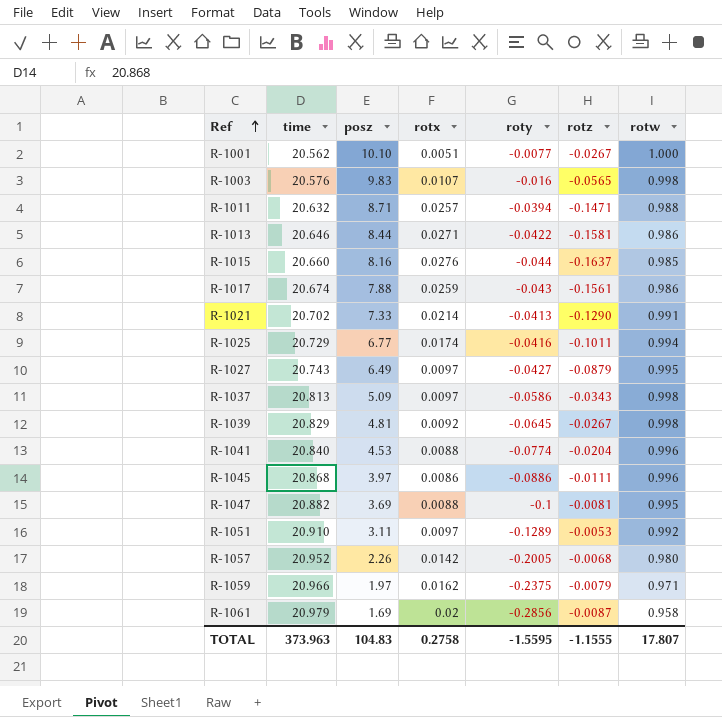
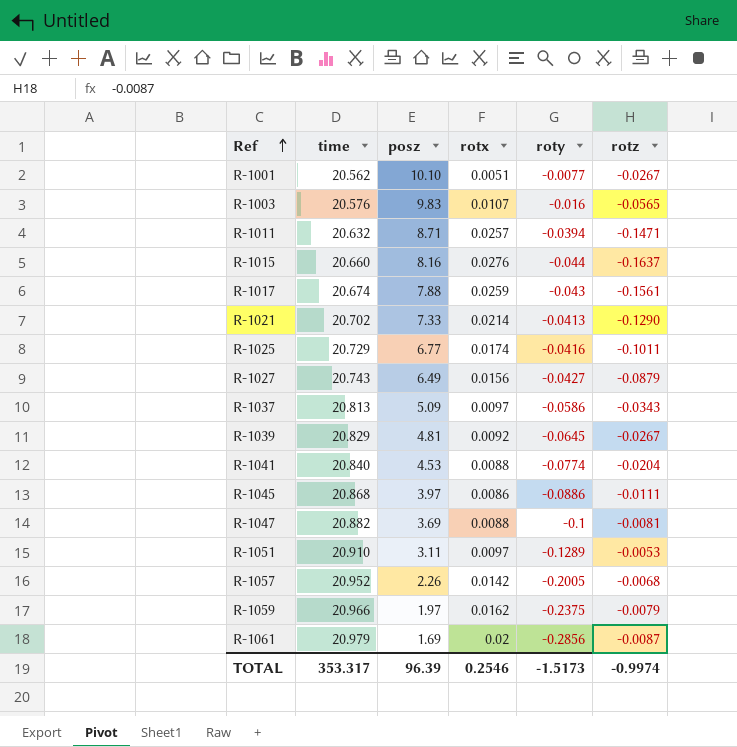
column rotw | position: 7 -> none
row R-1013: 20.646 | 8.44 | 0.0271 | -0.0422 | -0.1581 | 0.986 -> none
R-1027 | rotx: 0.0097 -> 0.0156
TOTAL | time: 373.963 -> 353.317
TOTAL | posz: 104.83 -> 96.39
TOTAL | rotx: 0.2758 -> 0.2546
TOTAL | roty: -1.5595 -> -1.5173
TOTAL | rotz: -1.1555 -> -0.9974

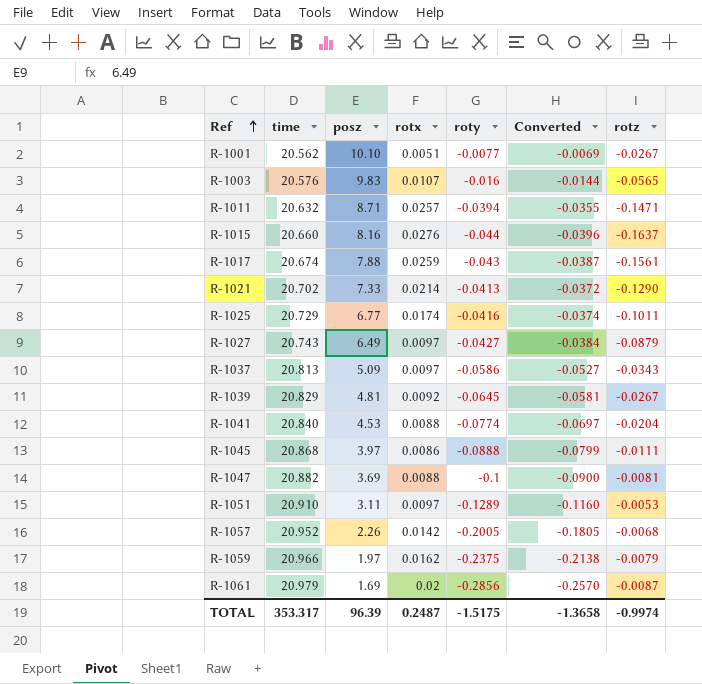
column Converted | formula: none -> [roty] * 0.9
R-1027 | rotx: 0.0156 -> 0.0097
R-1045 | roty: -0.0886 -> -0.0888
TOTAL | rotx: 0.2546 -> 0.2487
TOTAL | roty: -1.5173 -> -1.5175

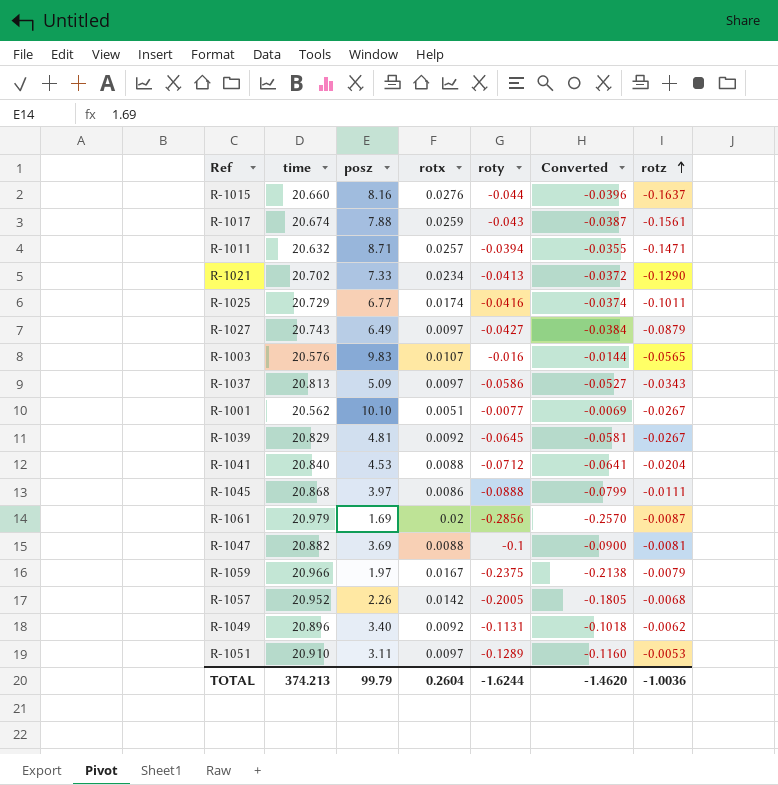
row order: Ref ascending -> rotz ascending
R-1021 | rotx: 0.0214 -> 0.0234
R-1041 | roty: -0.0774 -> -0.0712
R-1041 | Converted: -0.0697 -> -0.0641
R-1059 | rotx: 0.0162 -> 0.0167
row R-1049: none -> 20.896 | 3.40 | 0.0092 | -0.1131 | -0.1018 | -0.0062
TOTAL | time: 353.317 -> 374.213
TOTAL | posz: 96.39 -> 99.79
TOTAL | rotx: 0.2487 -> 0.2604
TOTAL | roty: -1.5175 -> -1.6244
TOTAL | Converted: -1.3658 -> -1.4620
TOTAL | rotz: -0.9974 -> -1.0036

